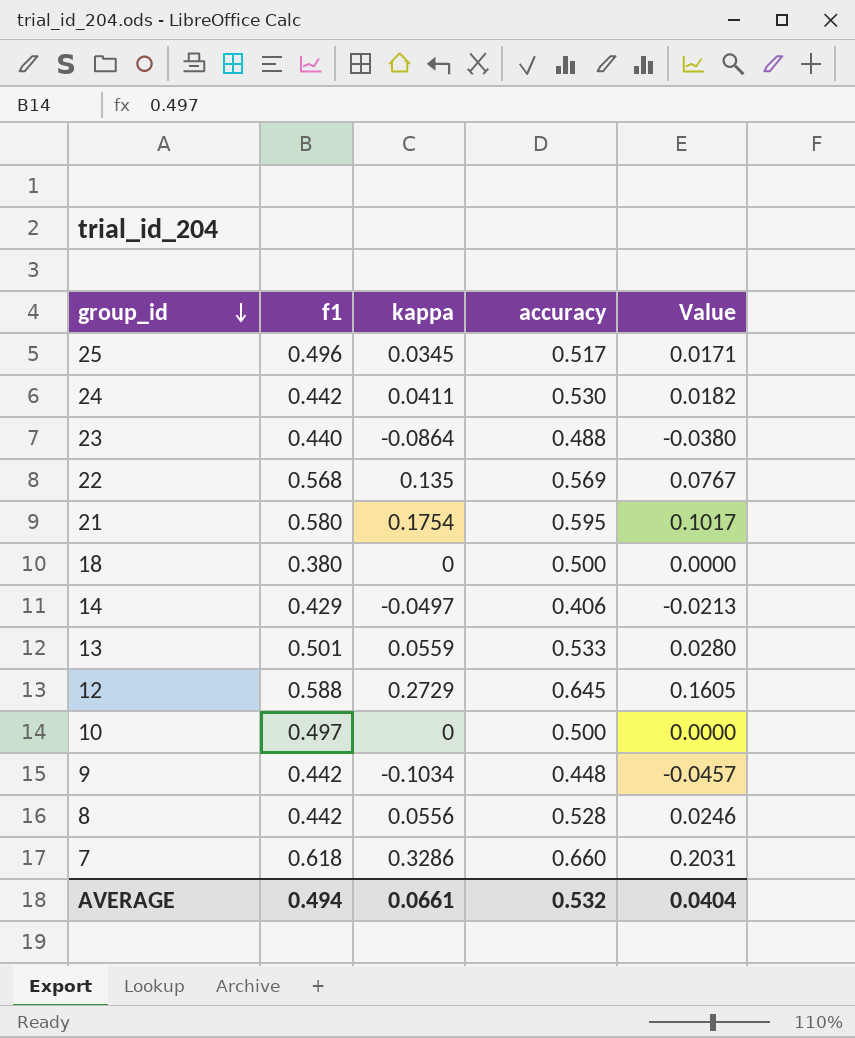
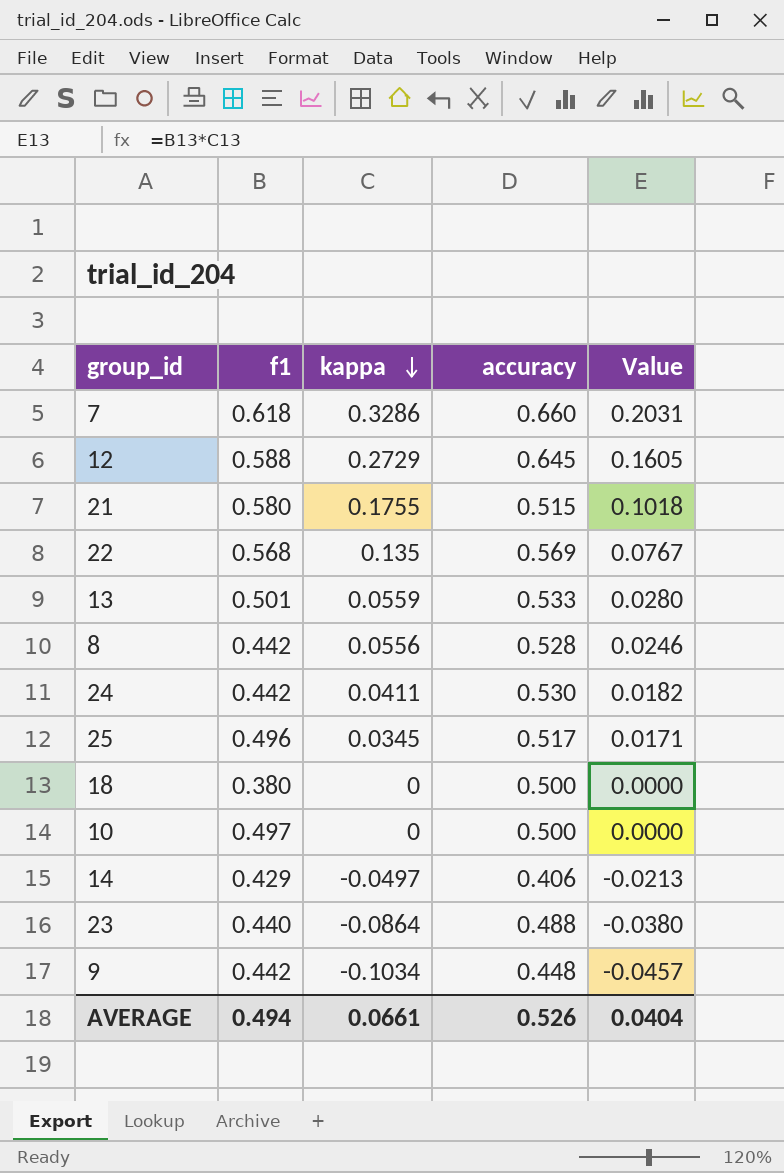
row order: group_id descending -> kappa descending
21 | kappa: 0.1754 -> 0.1755
21 | accuracy: 0.595 -> 0.515
21 | Value: 0.1017 -> 0.1018
AVERAGE | accuracy: 0.532 -> 0.526

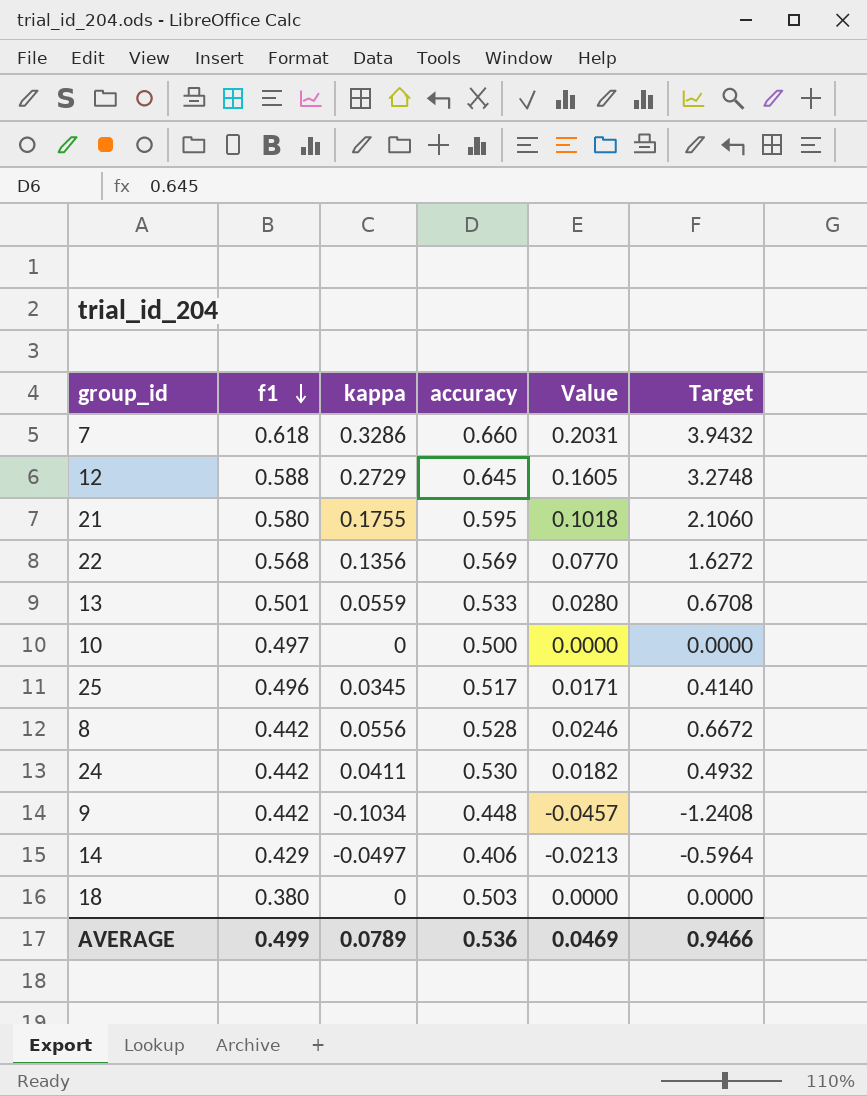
row order: kappa descending -> f1 descending
column Target | formula: none -> [kappa] * 12
row 23: 0.440 | -0.0864 | 0.488 | -0.0380 -> none
21 | accuracy: 0.515 -> 0.595
22 | kappa: 0.135 -> 0.1356
22 | Value: 0.0767 -> 0.0770
18 | accuracy: 0.500 -> 0.503
AVERAGE | f1: 0.494 -> 0.499
AVERAGE | kappa: 0.0661 -> 0.0789
AVERAGE | accuracy: 0.526 -> 0.536
AVERAGE | Value: 0.0404 -> 0.0469

